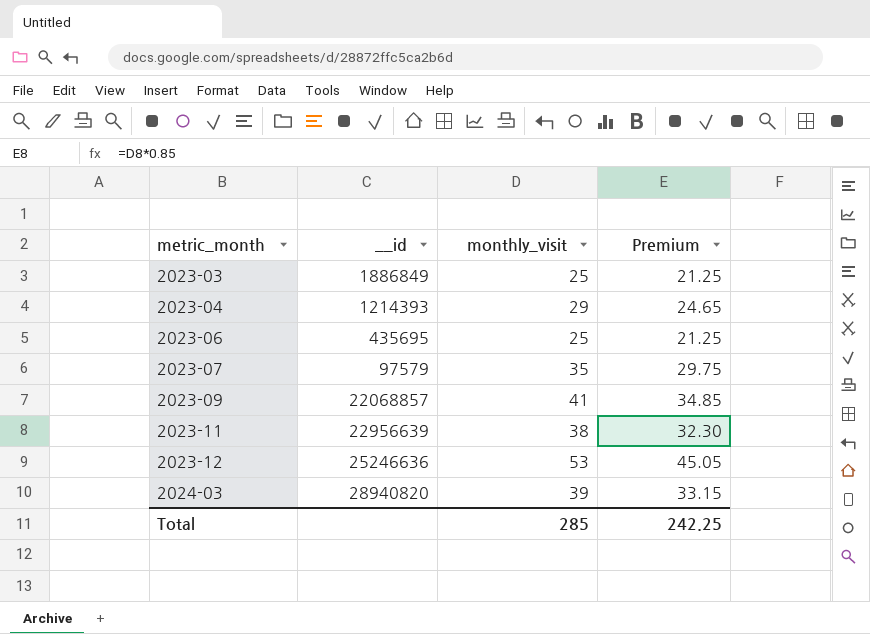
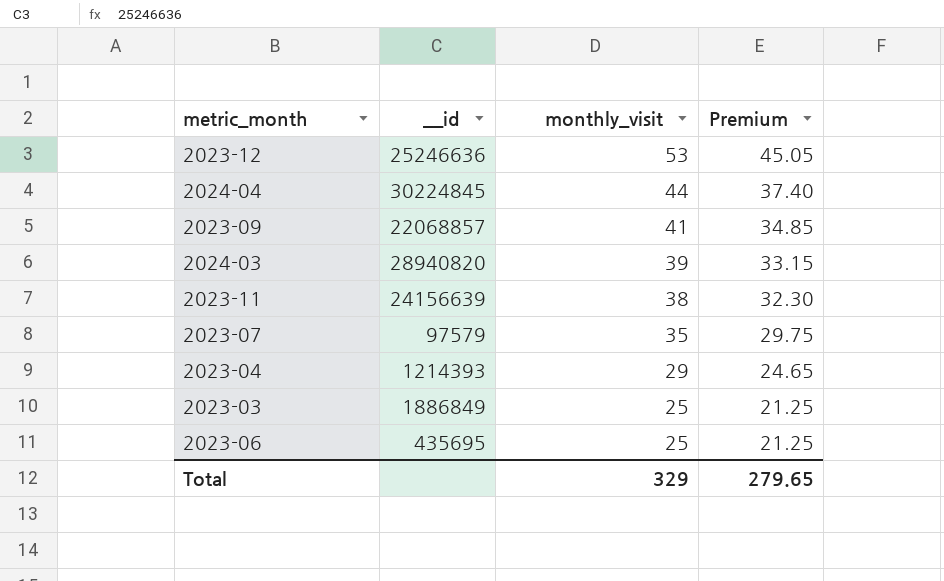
row order: metric_month ascending -> monthly_visit descending
row 2024-04: none -> 30224845 | 44 | 37.40
2023-11 | __id: 22956639 -> 24156639
Total | monthly_visit: 285 -> 329
Total | Premium: 242.25 -> 279.65

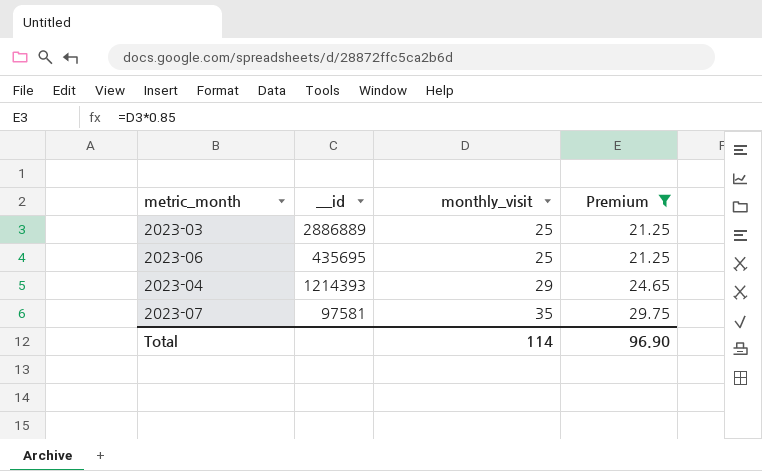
filter: none -> Premium <= 29.75
row order: monthly_visit descending -> monthly_visit ascending
2023-03 | __id: 1886849 -> 2886889
2023-07 | __id: 97579 -> 97581
Total | monthly_visit: 329 -> 114
Total | Premium: 279.65 -> 96.90

